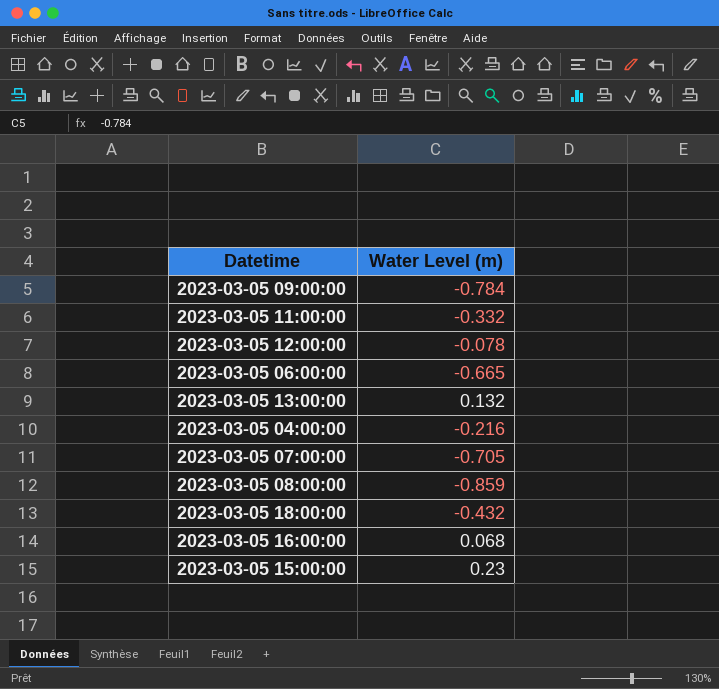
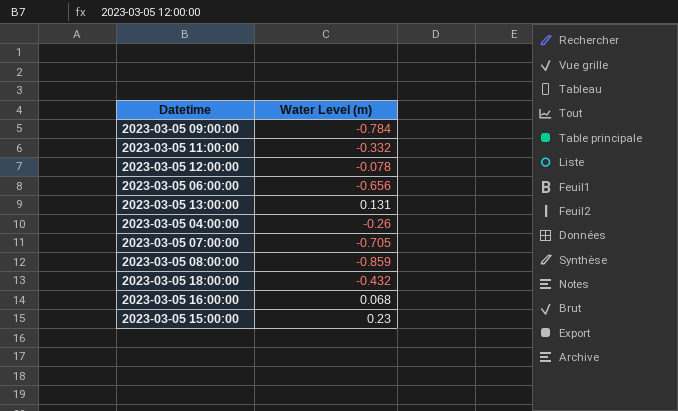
2023-03-05 06:00:00 | Water Level (m): -0.665 -> -0.656
2023-03-05 13:00:00 | Water Level (m): 0.132 -> 0.131
2023-03-05 04:00:00 | Water Level (m): -0.216 -> -0.26

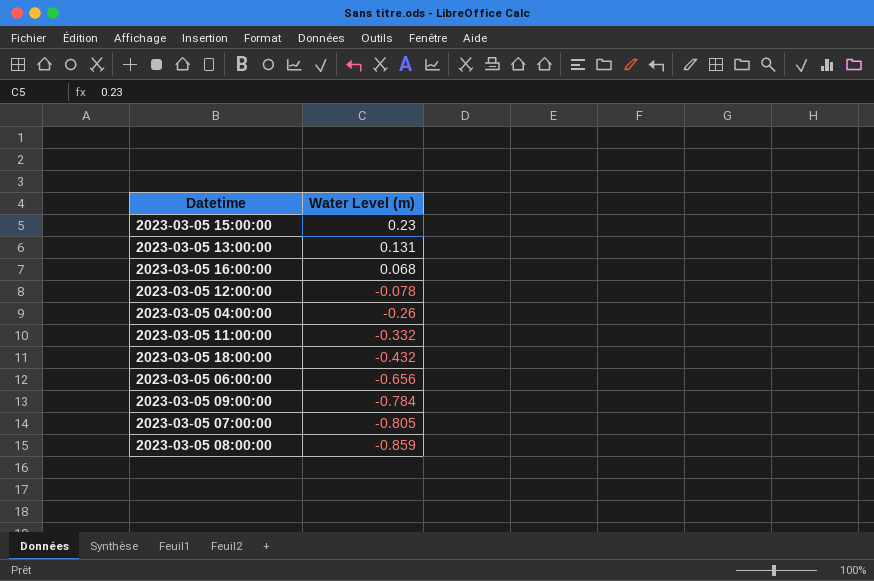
row order: none -> Water Level (m) descending
2023-03-05 07:00:00 | Water Level (m): -0.705 -> -0.805

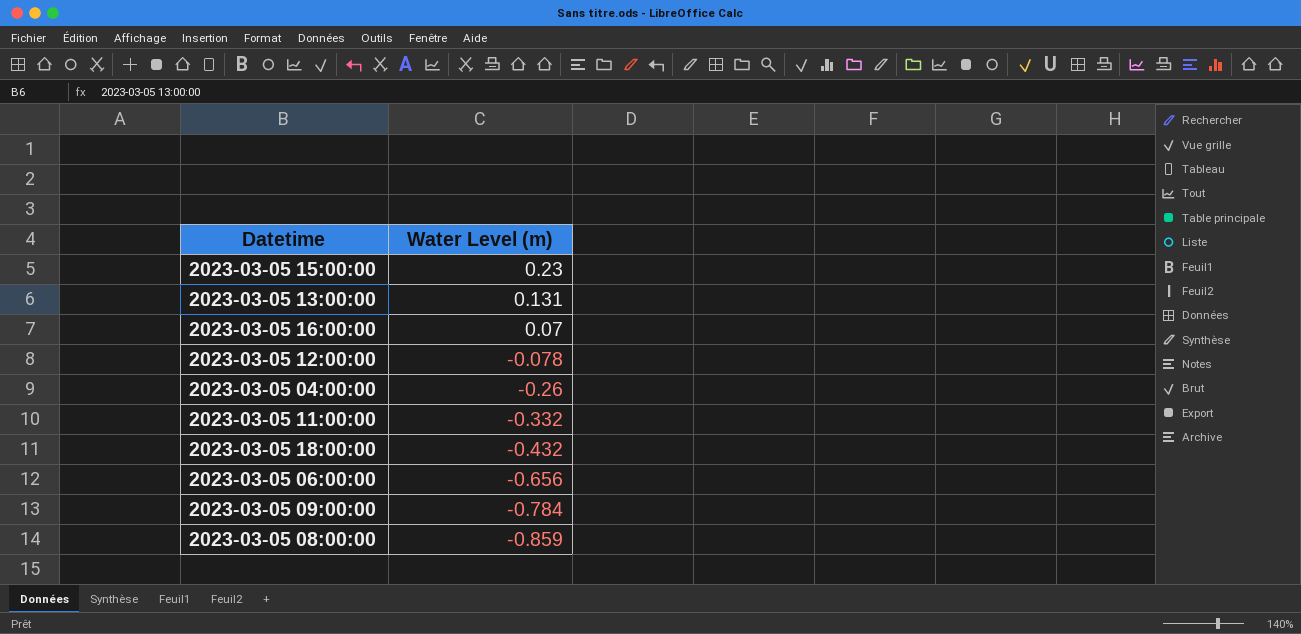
row 2023-03-05 07:00:00: -0.805 -> none
2023-03-05 16:00:00 | Water Level (m): 0.068 -> 0.07

